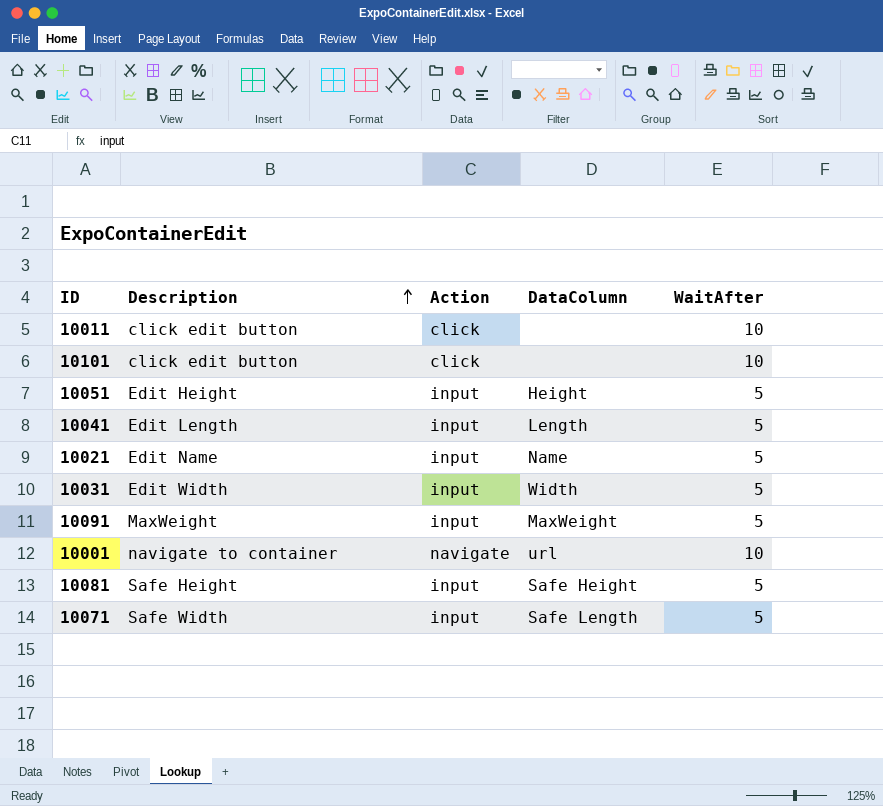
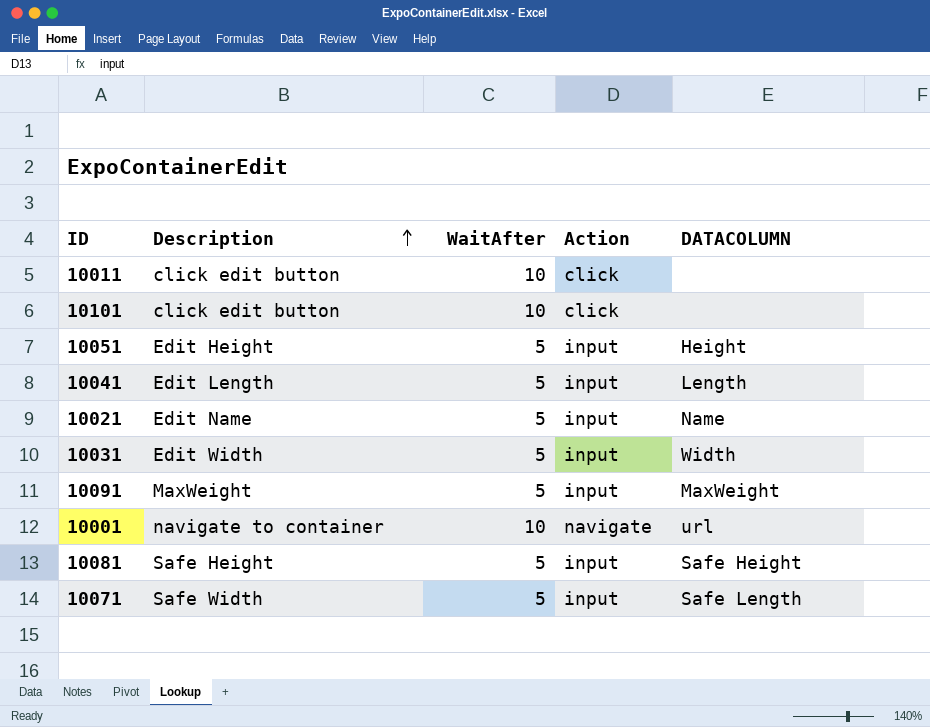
column WaitAfter | position: 5 -> 3
column name: DataColumn -> DATACOLUMN

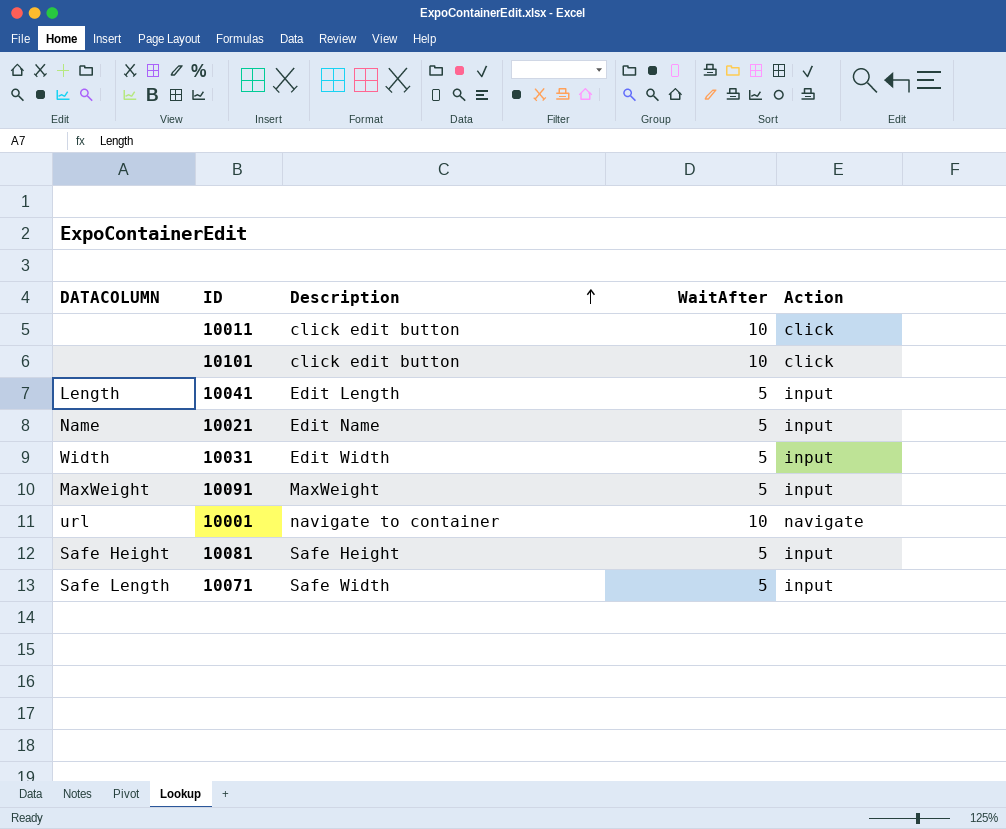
column DATACOLUMN | position: 5 -> 1
row 10051: Edit Height | 5 | input | Height -> none

